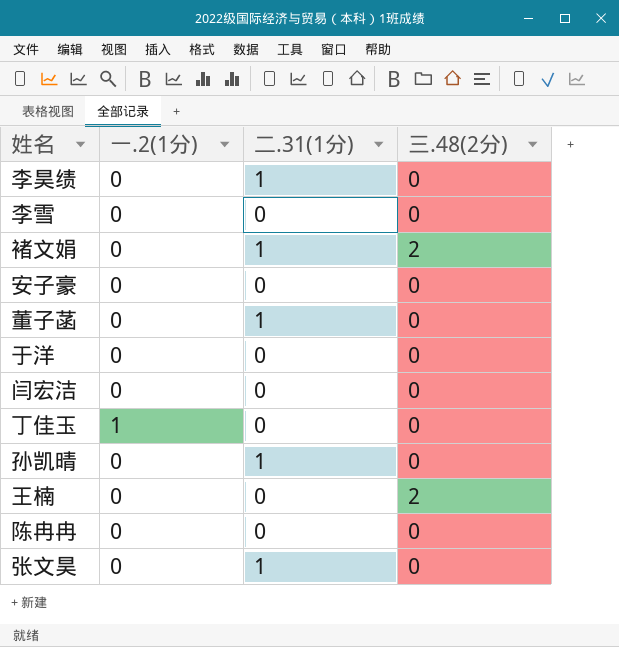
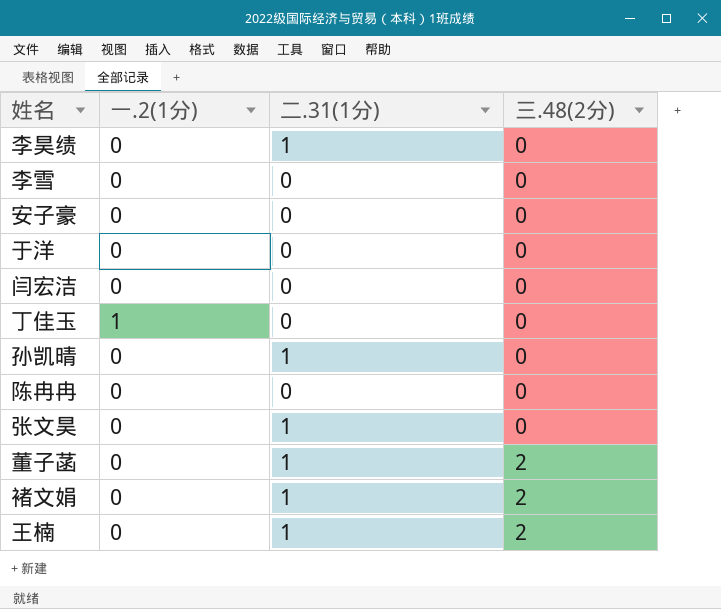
row order: none -> 三.48(2分) ascending
董子菡 | 三.48(2分): 0 -> 2
王楠 | 二.31(1分): 0 -> 1

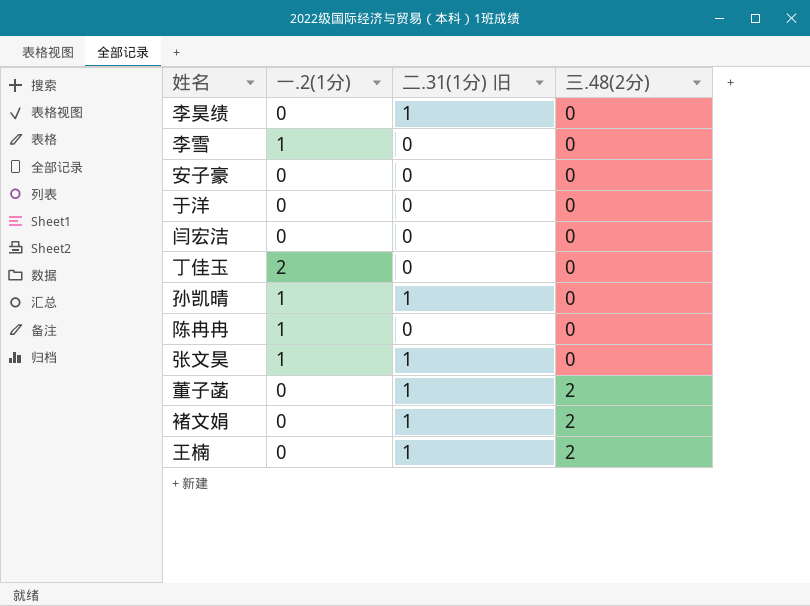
column name: 二.31(1分) -> 二.31(1分) 旧
李雪 | 一.2(1分): 0 -> 1
丁佳玉 | 一.2(1分): 1 -> 2
孙凯晴 | 一.2(1分): 0 -> 1
陈冉冉 | 一.2(1分): 0 -> 1
张文昊 | 一.2(1分): 0 -> 1

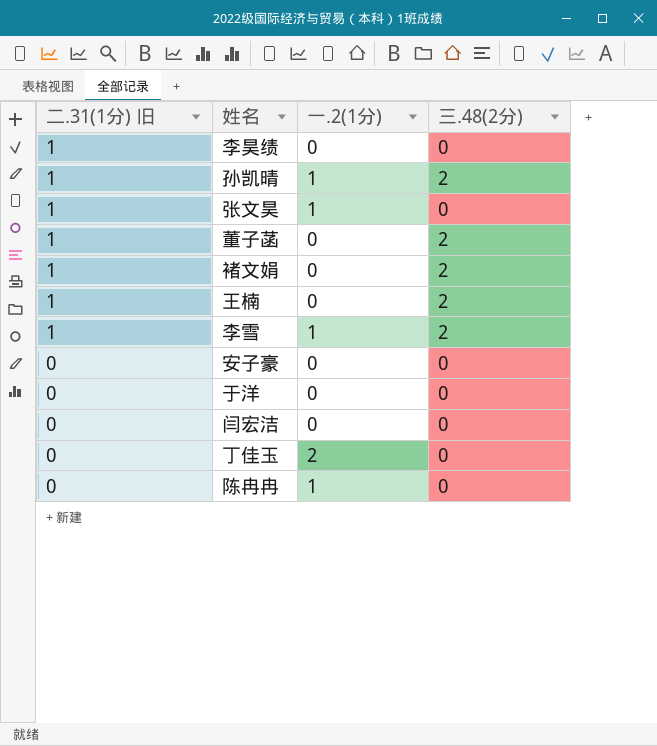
row order: 三.48(2分) ascending -> 二.31(1分) 旧 descending
column 二.31(1分) 旧 | position: 3 -> 1
孙凯晴 | 三.48(2分): 0 -> 2
李雪 | 二.31(1分) 旧: 0 -> 1
李雪 | 三.48(2分): 0 -> 2

